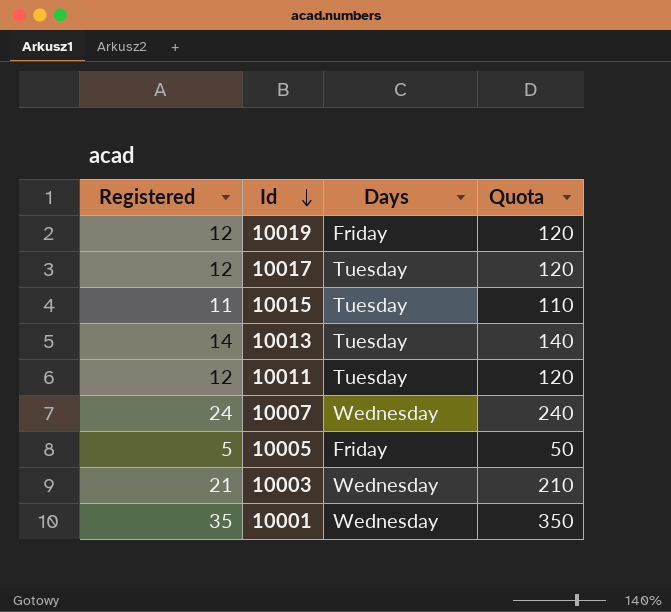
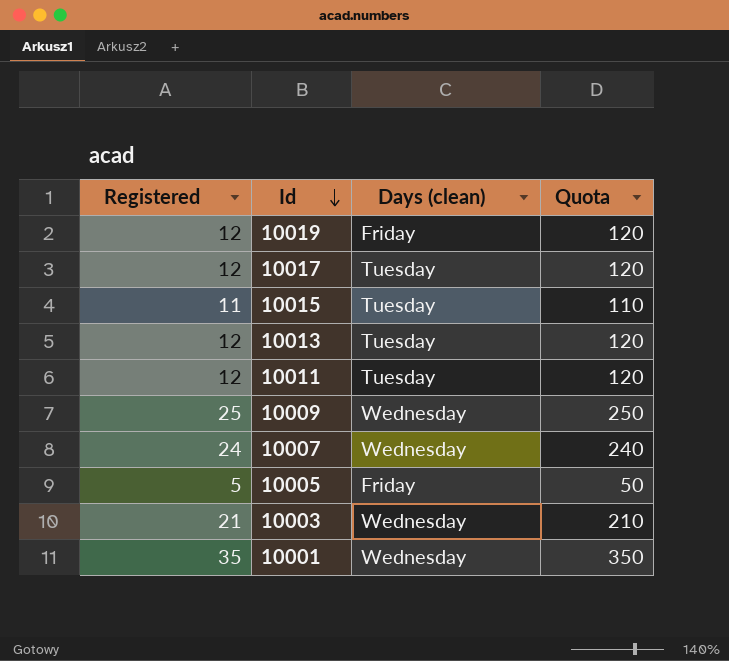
column name: Days -> Days (clean)
10013 | Registered: 14 -> 12
10013 | Quota: 140 -> 120
row 10009: none -> 25 | Wednesday | 250

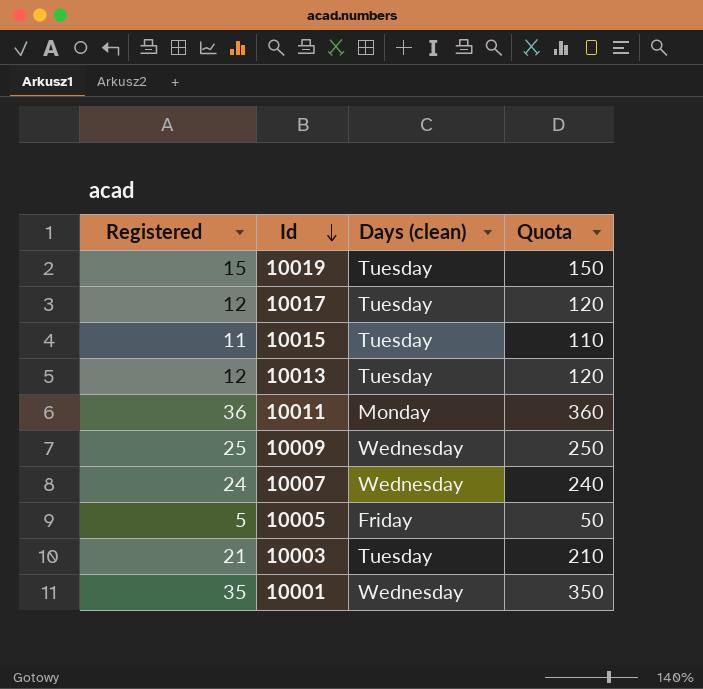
10019 | Registered: 12 -> 15
10019 | Days (clean): Friday -> Tuesday
10019 | Quota: 120 -> 150
10011 | Registered: 12 -> 36
10011 | Days (clean): Tuesday -> Monday
10011 | Quota: 120 -> 360
10003 | Days (clean): Wednesday -> Tuesday

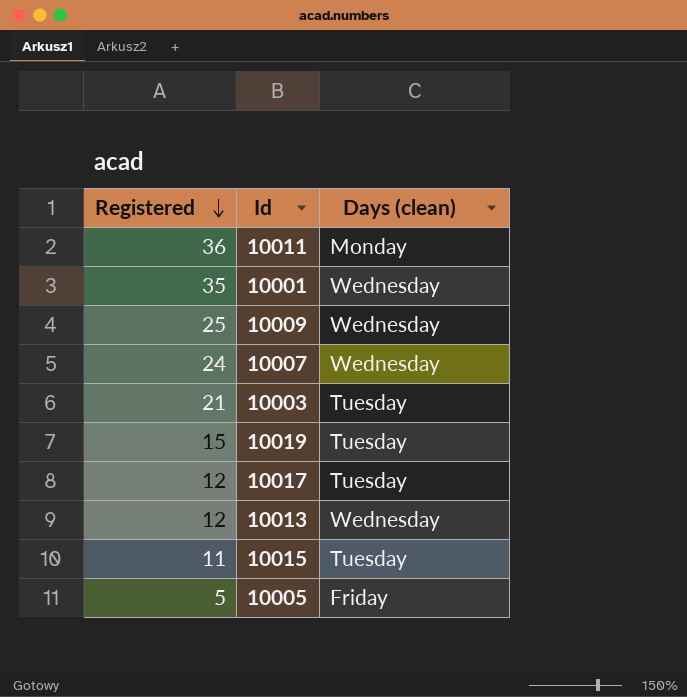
row order: Id descending -> Registered descending
column Quota | formula: [Registered] * 10 -> none
10013 | Days (clean): Tuesday -> Wednesday

